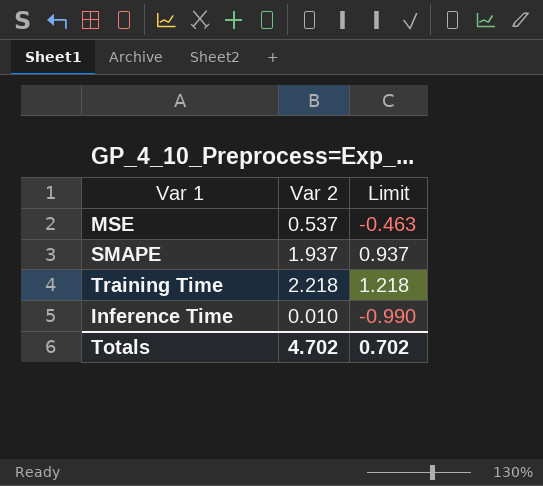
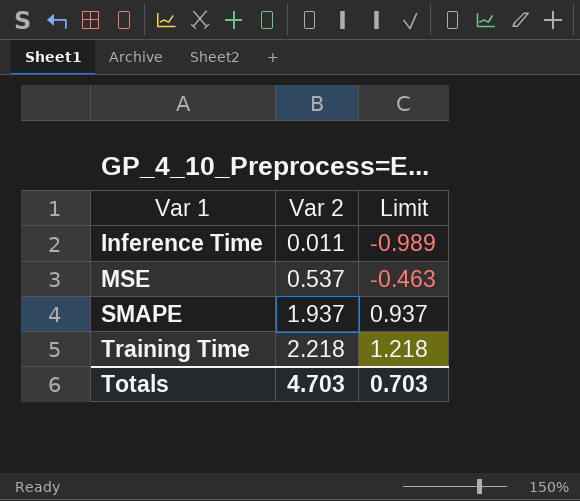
row order: none -> Var 1 ascending
Inference Time | Var 2: 0.010 -> 0.011
Inference Time | Limit: -0.990 -> -0.989
Totals | Var 2: 4.702 -> 4.703
Totals | Limit: 0.702 -> 0.703

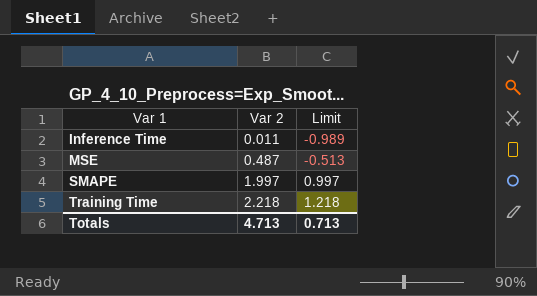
MSE | Var 2: 0.537 -> 0.487
MSE | Limit: -0.463 -> -0.513
SMAPE | Var 2: 1.937 -> 1.997
SMAPE | Limit: 0.937 -> 0.997
Totals | Var 2: 4.703 -> 4.713
Totals | Limit: 0.703 -> 0.713

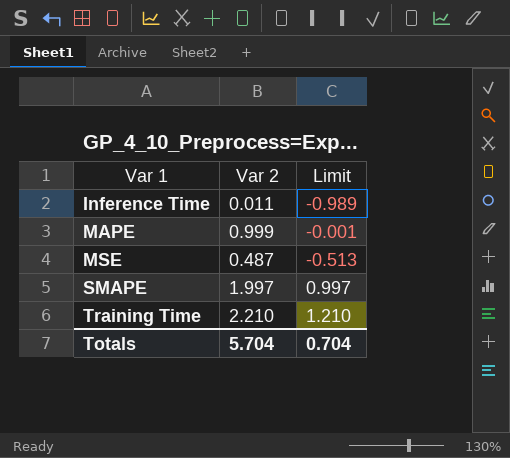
row MAPE: none -> 0.999 | -0.001
Training Time | Var 2: 2.218 -> 2.210
Training Time | Limit: 1.218 -> 1.210
Totals | Var 2: 4.713 -> 5.704
Totals | Limit: 0.713 -> 0.704

